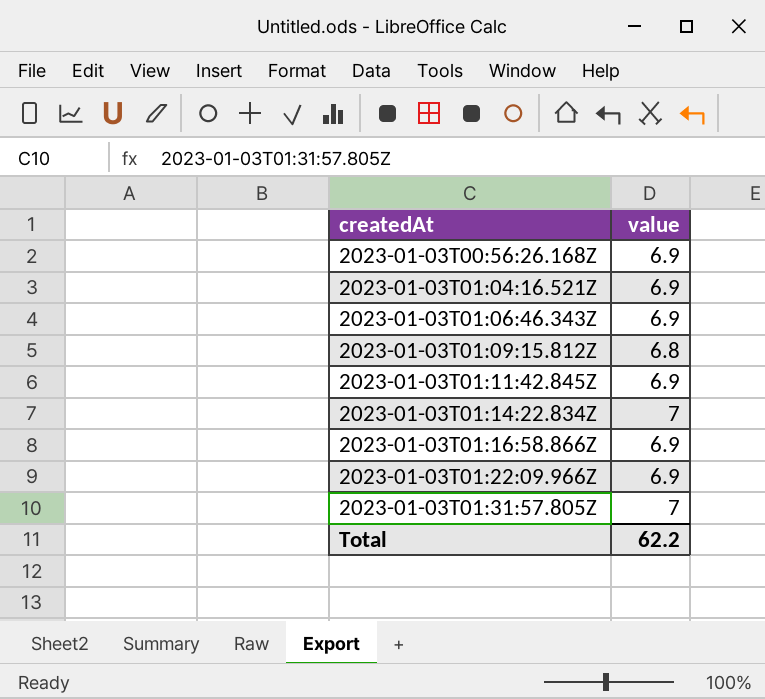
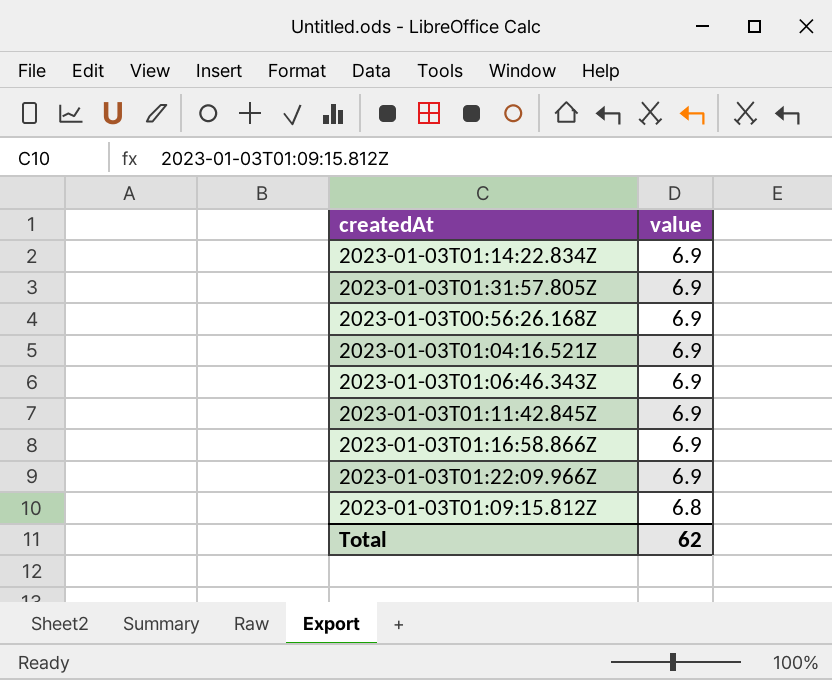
row order: createdAt ascending -> value descending
2023-01-03T01:14:22.834Z | value: 7 -> 6.9
2023-01-03T01:31:57.805Z | value: 7 -> 6.9
Total | value: 62.2 -> 62

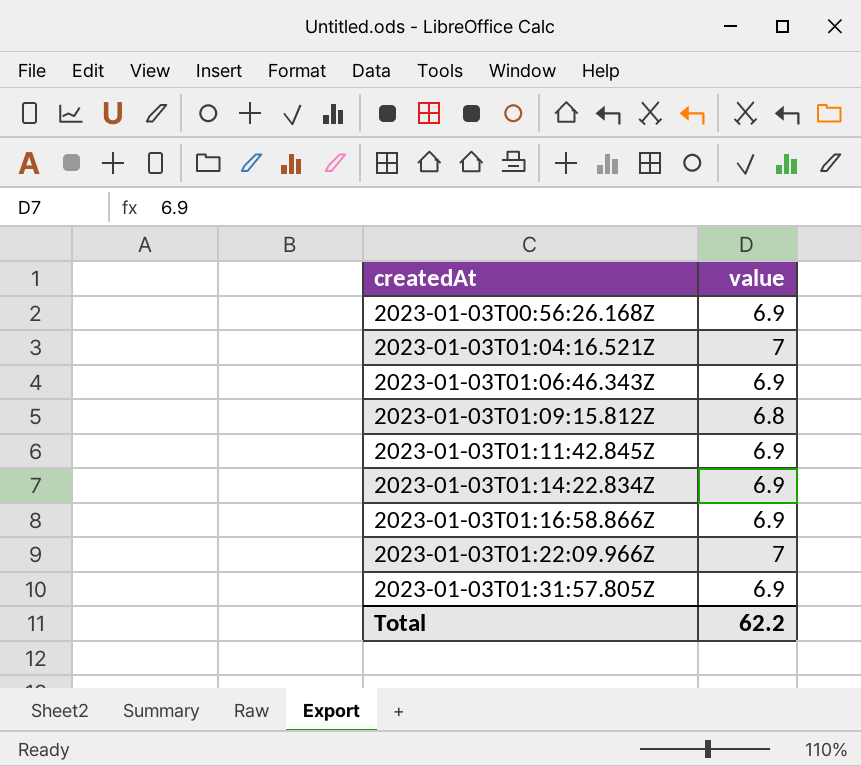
row order: value descending -> createdAt ascending
2023-01-03T01:04:16.521Z | value: 6.9 -> 7
2023-01-03T01:22:09.966Z | value: 6.9 -> 7
Total | value: 62 -> 62.2

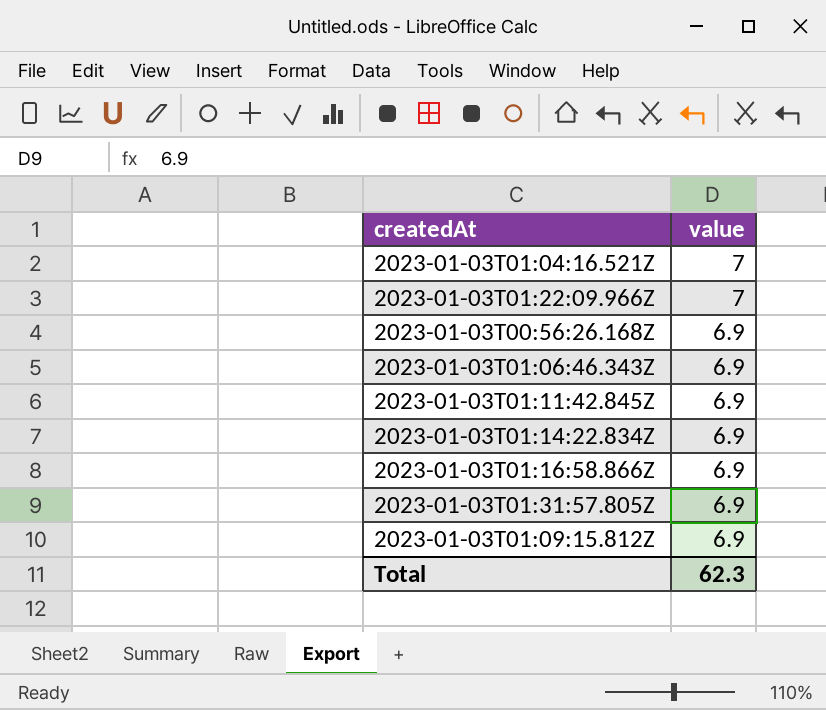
row order: createdAt ascending -> value descending
2023-01-03T01:09:15.812Z | value: 6.8 -> 6.9
Total | value: 62.2 -> 62.3

